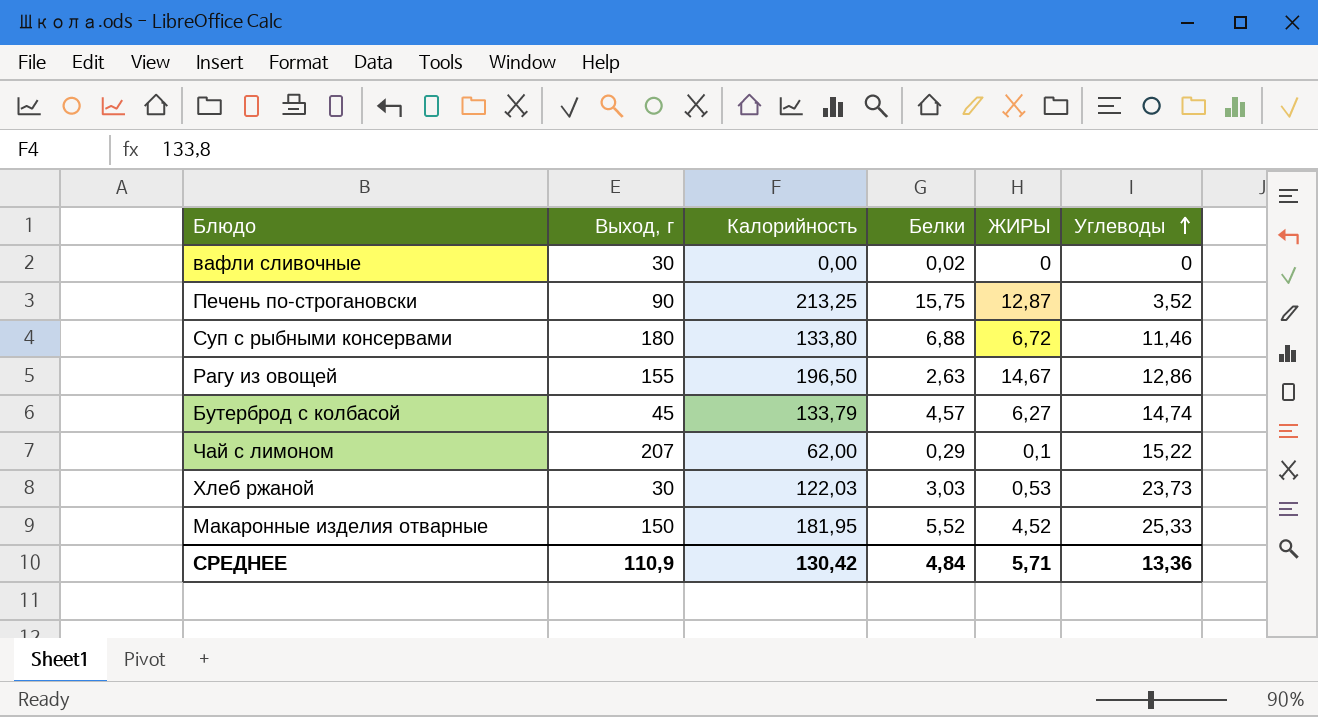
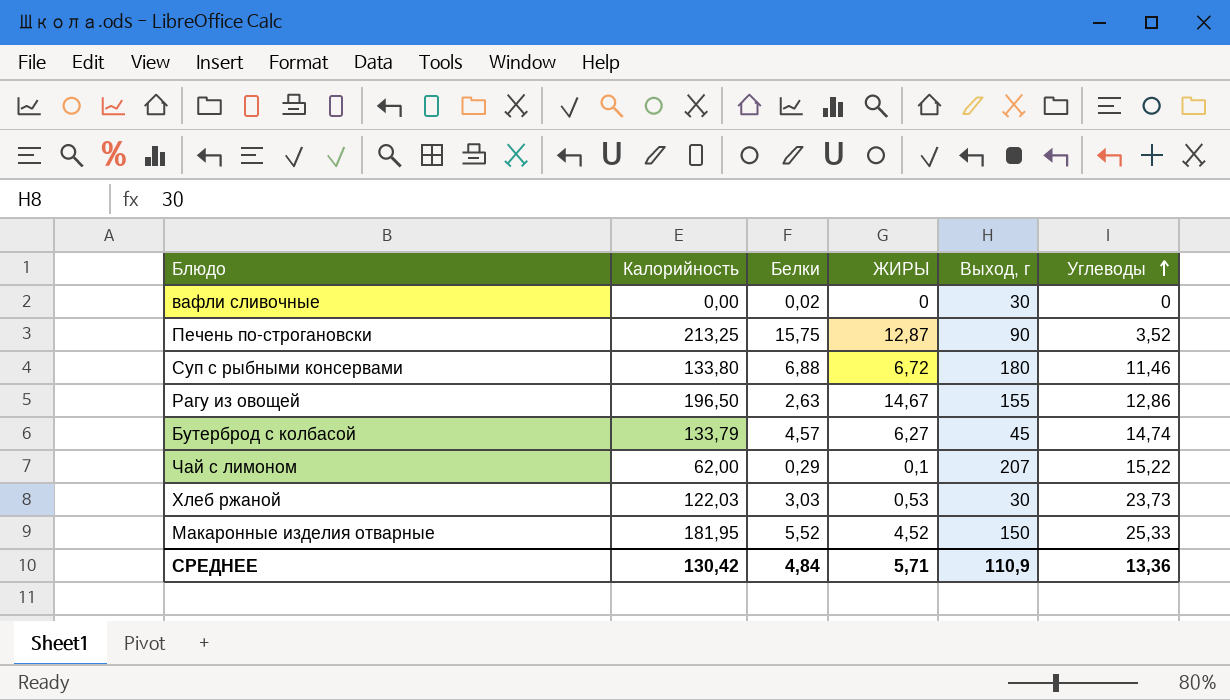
column Выход, г | position: 2 -> 5

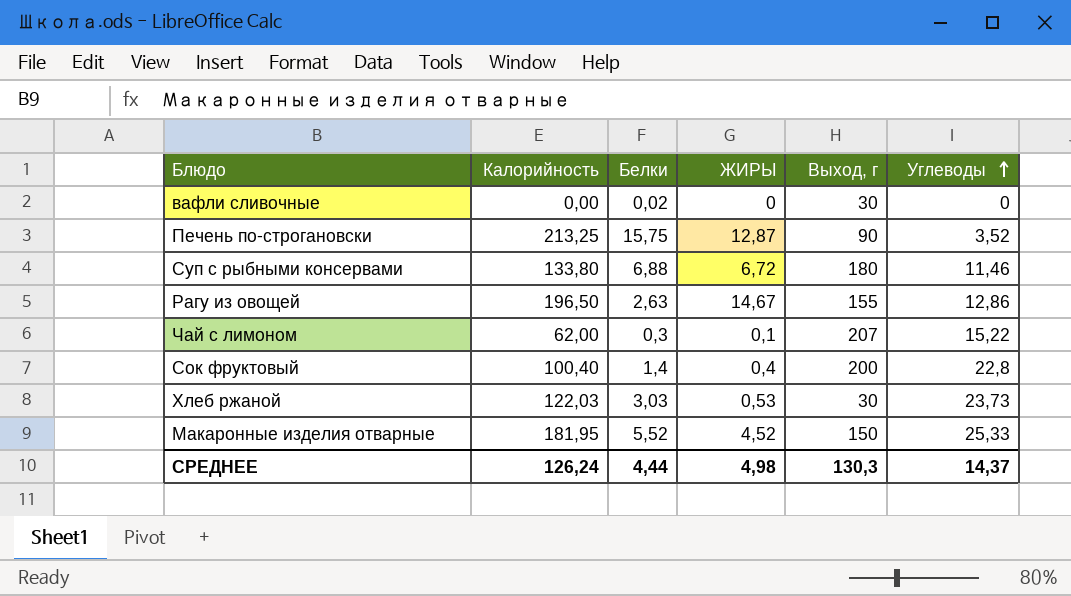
row Бутерброд с колбасой: 133,79 | 4,57 | 6,27 | 45 | 14,74 -> none
Чай с лимоном | Белки: 0,29 -> 0,3
row Сок фруктовый: none -> 100,40 | 1,4 | 0,4 | 200 | 22,8
СРЕДНЕЕ | Калорийность: 130,42 -> 126,24
СРЕДНЕЕ | Белки: 4,84 -> 4,44
СРЕДНЕЕ | ЖИРЫ: 5,71 -> 4,98
СРЕДНЕЕ | Выход, г: 110,9 -> 130,3
СРЕДНЕЕ | Углеводы: 13,36 -> 14,37

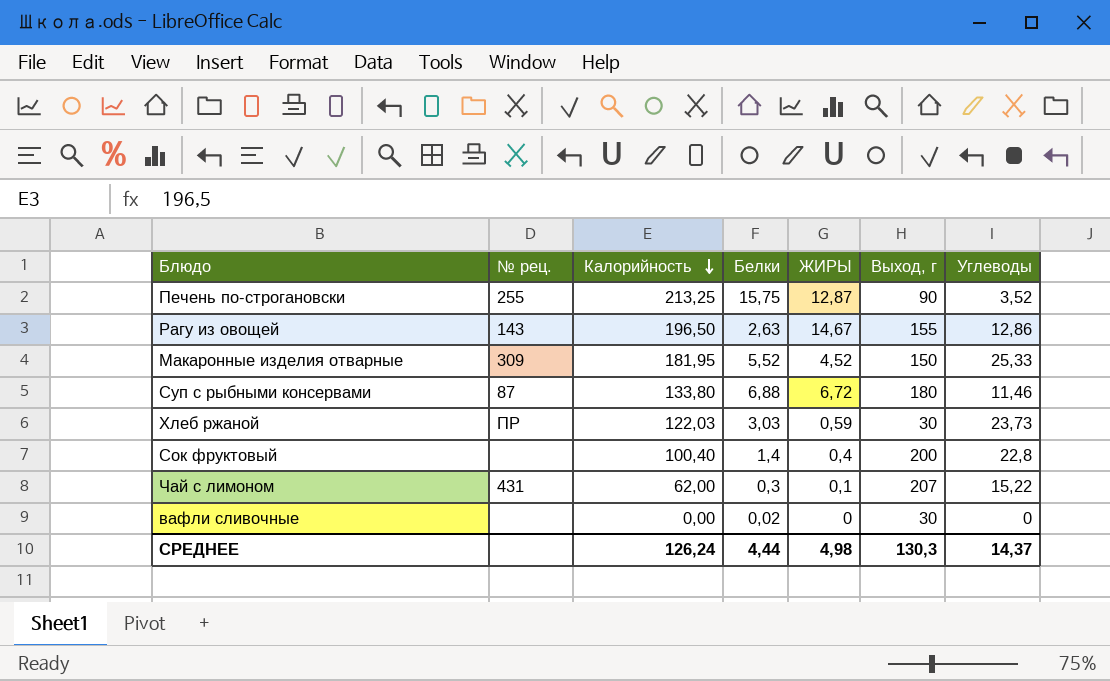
row order: Углеводы ascending -> Калорийность descending
column № рец. | position: none -> 2
Хлеб ржаной | ЖИРЫ: 0,53 -> 0,59

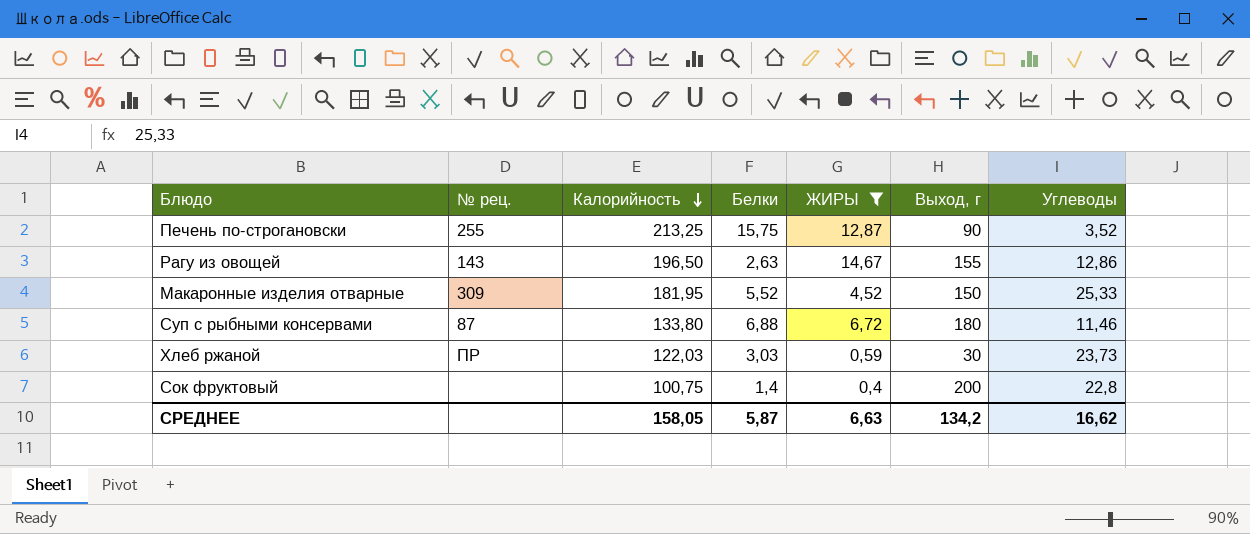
filter: none -> ЖИРЫ >= 0,4
Сок фруктовый | Калорийность: 100,40 -> 100,75
СРЕДНЕЕ | Калорийность: 126,24 -> 158,05
СРЕДНЕЕ | Белки: 4,44 -> 5,87
СРЕДНЕЕ | ЖИРЫ: 4,98 -> 6,63
СРЕДНЕЕ | Выход, г: 130,3 -> 134,2
СРЕДНЕЕ | Углеводы: 14,37 -> 16,62

